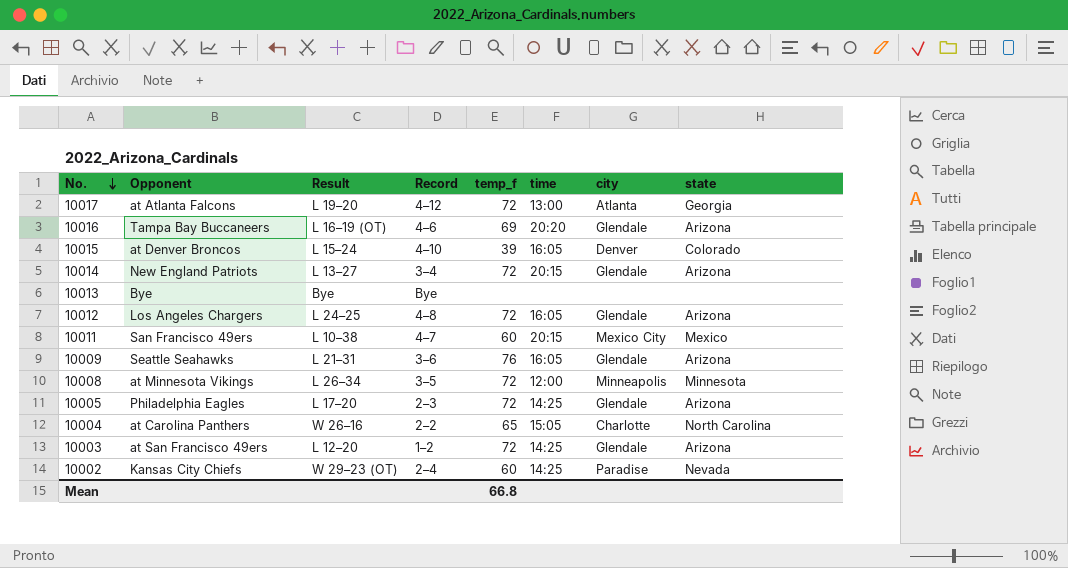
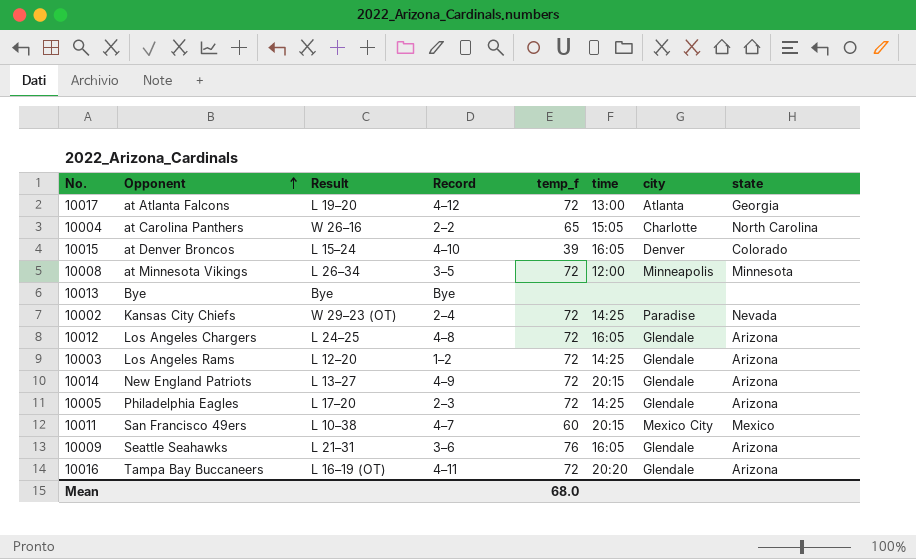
row order: No. descending -> Opponent ascending
10002 | temp_f: 60 -> 72
10003 | Opponent: at San Francisco 49ers -> Los Angeles Rams
10014 | Record: 3–4 -> 4–9
10016 | Record: 4–6 -> 4–11
10016 | temp_f: 69 -> 72
Mean | temp_f: 66.8 -> 68.0

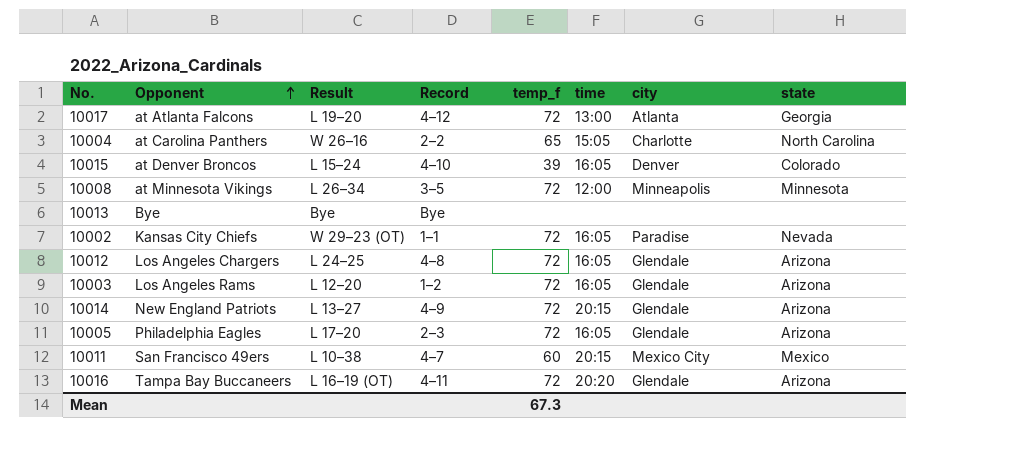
row 10009: Seattle Seahawks | L 21–31 | 3–6 | 76 | 16:05 | Glendale | Arizona -> none
10002 | Record: 2–4 -> 1–1
10002 | time: 14:25 -> 16:05
10003 | time: 14:25 -> 16:05
10005 | time: 14:25 -> 16:05
Mean | temp_f: 68.0 -> 67.3

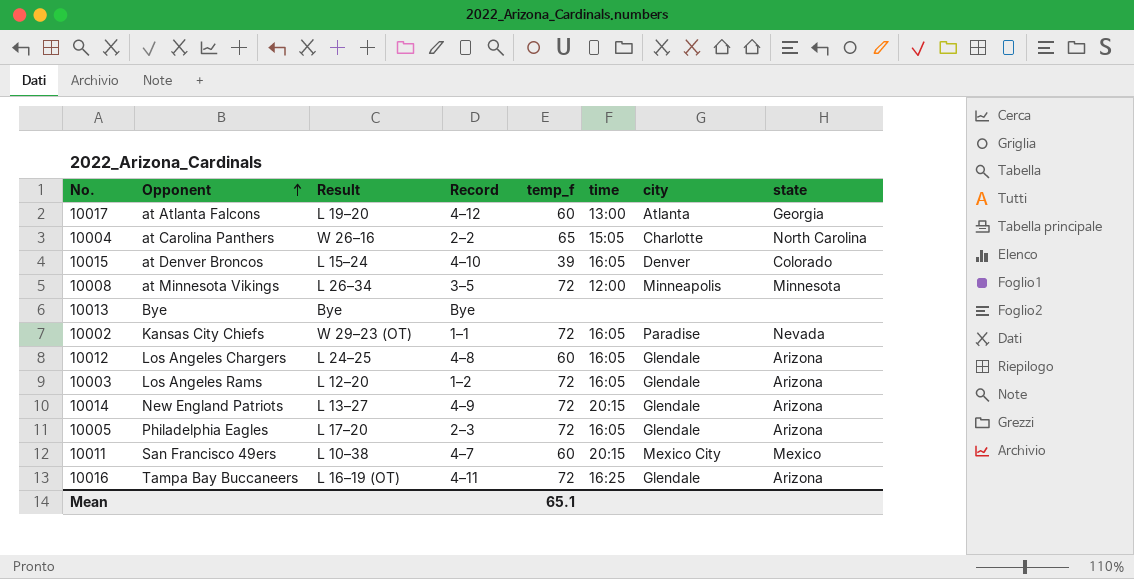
10017 | temp_f: 72 -> 60
10012 | temp_f: 72 -> 60
10016 | time: 20:20 -> 16:25
Mean | temp_f: 67.3 -> 65.1

